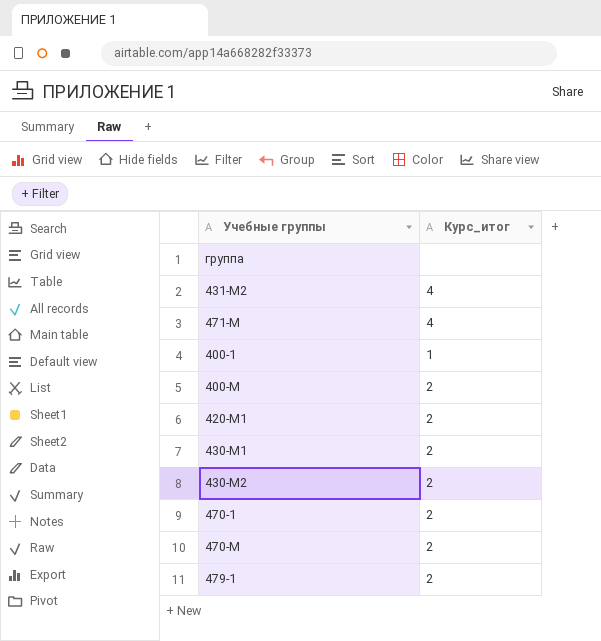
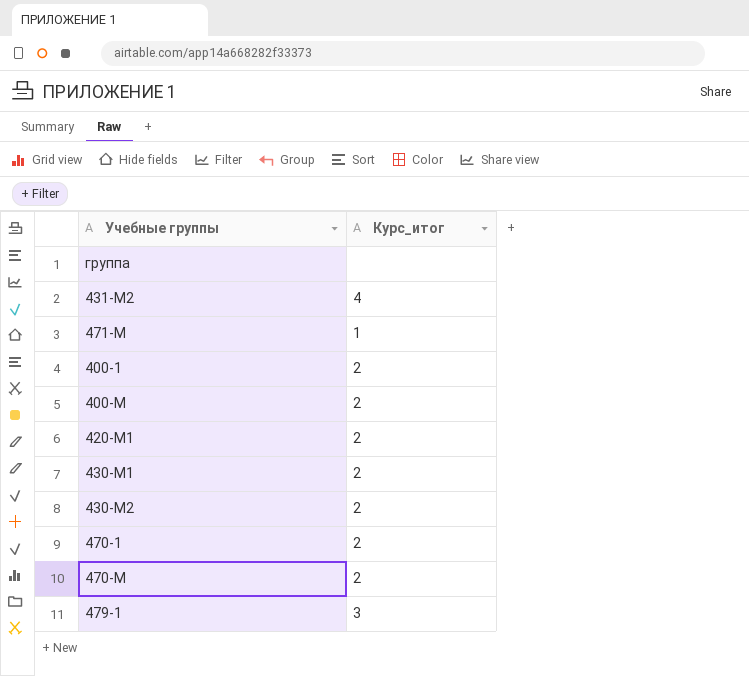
471-М | Курс_итог: 4 -> 1
400-1 | Курс_итог: 1 -> 2
479-1 | Курс_итог: 2 -> 3

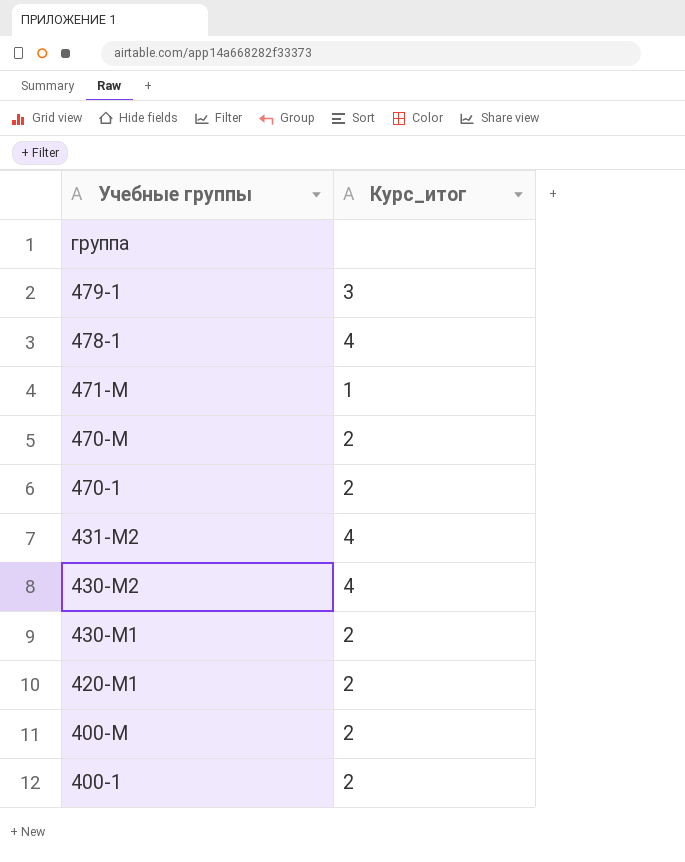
row order: none -> Учебные группы descending
row 478-1: none -> 4
430-М2 | Курс_итог: 2 -> 4

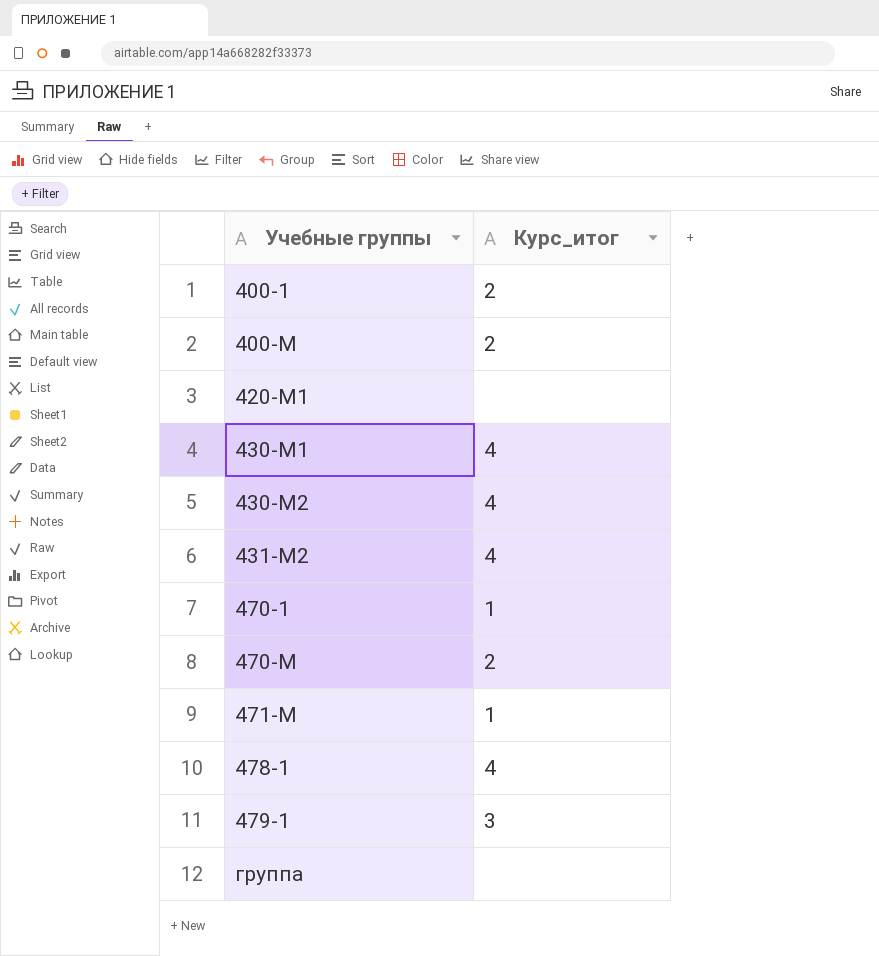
row order: Учебные группы descending -> Учебные группы ascending
420-М1 | Курс_итог: 2 -> none
430-М1 | Курс_итог: 2 -> 4
470-1 | Курс_итог: 2 -> 1

